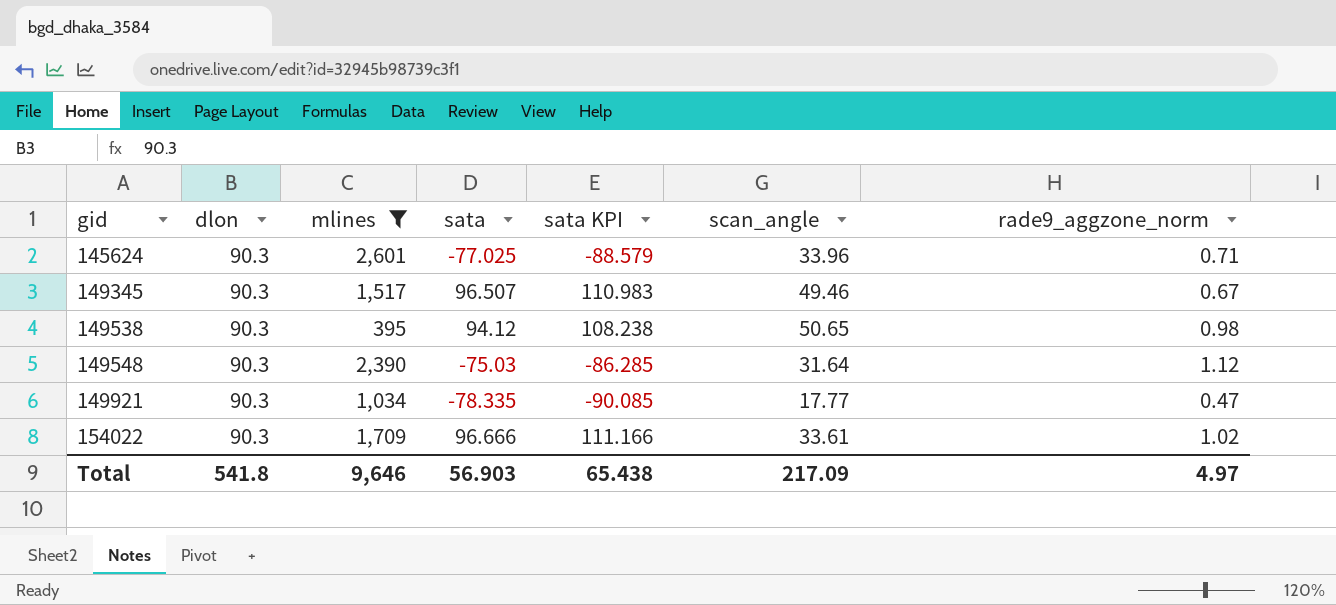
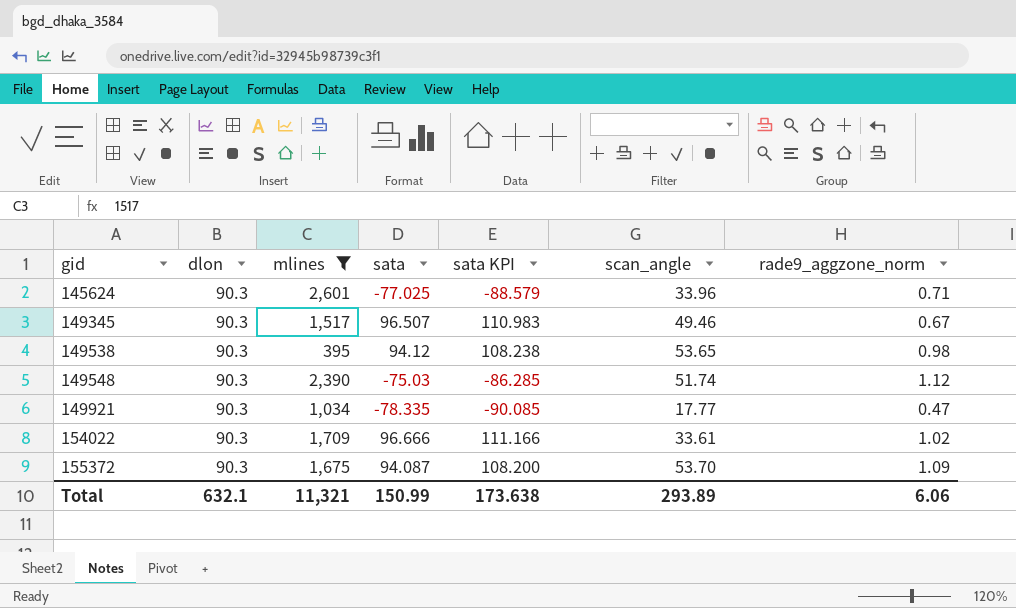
149538 | scan_angle: 50.65 -> 53.65
149548 | scan_angle: 31.64 -> 51.74
row 155372: none -> 90.3 | 1,675 | 94.087 | 108.200 | 53.70 | 1.09
Total | dlon: 541.8 -> 632.1
Total | mlines: 9,646 -> 11,321
Total | sata: 56.903 -> 150.99
Total | sata KPI: 65.438 -> 173.638
Total | scan_angle: 217.09 -> 293.89
Total | rade9_aggzone_norm: 4.97 -> 6.06

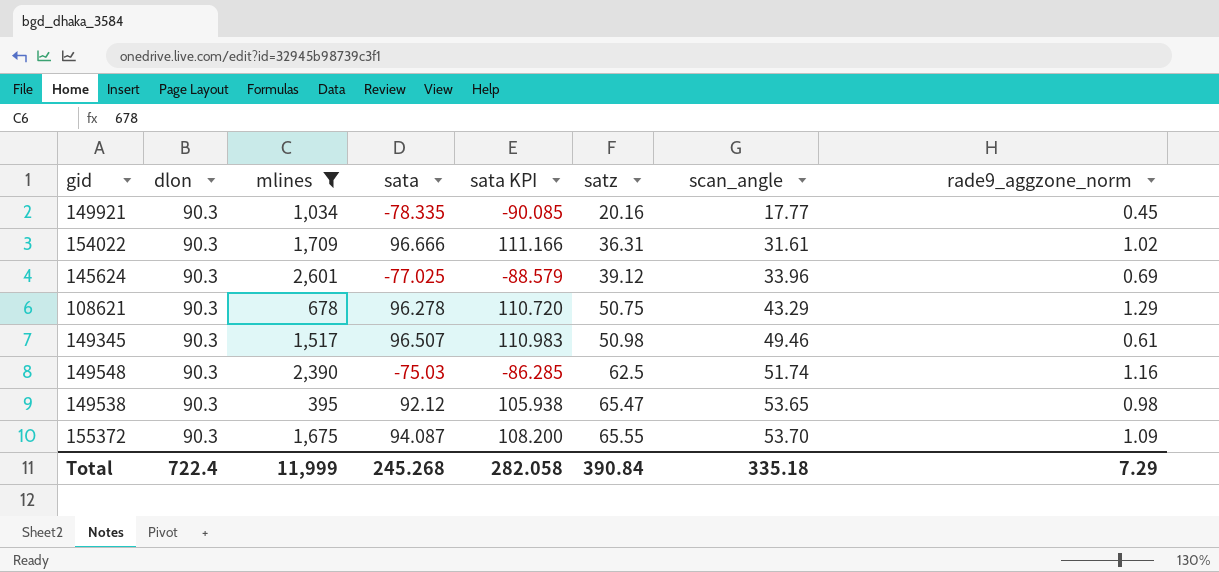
row order: gid ascending -> satz ascending
column satz | position: none -> 6
149921 | rade9_aggzone_norm: 0.47 -> 0.45
154022 | scan_angle: 33.61 -> 31.61
145624 | rade9_aggzone_norm: 0.71 -> 0.69
row 108621: none -> 90.3 | 678 | 96.278 | 110.720 | 50.75 | 43.29 | 1.29
149345 | rade9_aggzone_norm: 0.67 -> 0.61
149548 | rade9_aggzone_norm: 1.12 -> 1.16
149538 | sata: 94.12 -> 92.12
149538 | sata KPI: 108.238 -> 105.938
Total | dlon: 632.1 -> 722.4
Total | mlines: 11,321 -> 11,999
Total | sata: 150.99 -> 245.268
Total | sata KPI: 173.638 -> 282.058
Total | scan_angle: 293.89 -> 335.18
Total | rade9_aggzone_norm: 6.06 -> 7.29

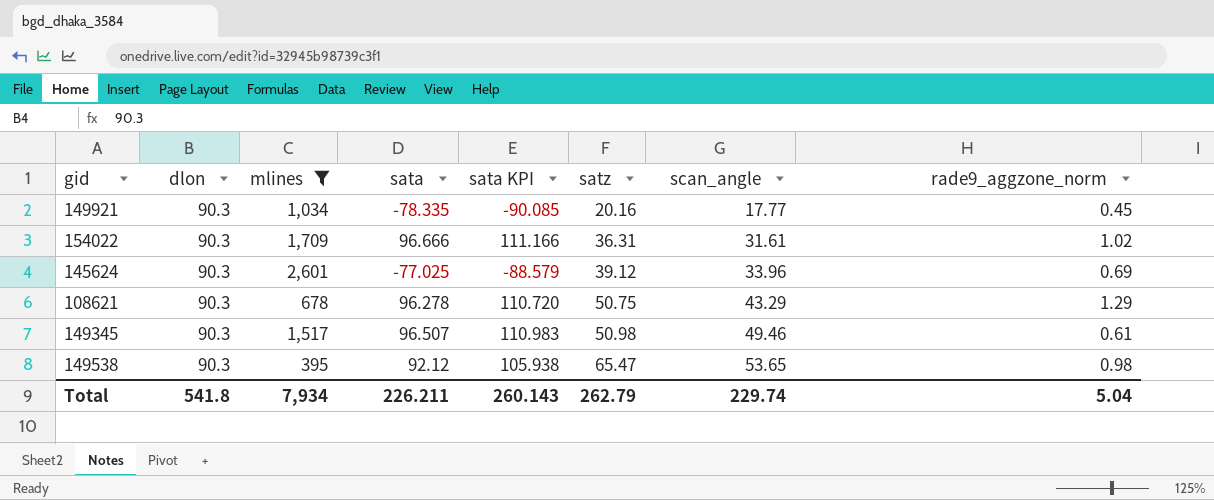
row 149548: 90.3 | 2,390 | -75.03 | -86.285 | 62.5 | 51.74 | 1.16 -> none
row 155372: 90.3 | 1,675 | 94.087 | 108.200 | 65.55 | 53.70 | 1.09 -> none
Total | dlon: 722.4 -> 541.8
Total | mlines: 11,999 -> 7,934
Total | sata: 245.268 -> 226.211
Total | sata KPI: 282.058 -> 260.143
Total | satz: 390.84 -> 262.79
Total | scan_angle: 335.18 -> 229.74
Total | rade9_aggzone_norm: 7.29 -> 5.04

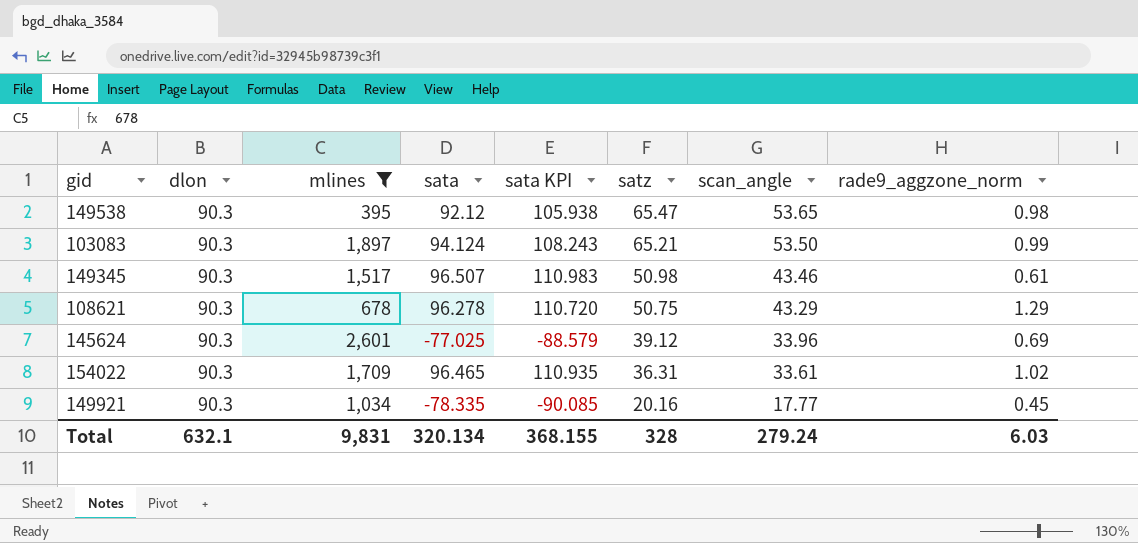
row order: satz ascending -> satz descending
row 103083: none -> 90.3 | 1,897 | 94.124 | 108.243 | 65.21 | 53.50 | 0.99
149345 | scan_angle: 49.46 -> 43.46
154022 | sata: 96.666 -> 96.465
154022 | sata KPI: 111.166 -> 110.935
154022 | scan_angle: 31.61 -> 33.61
Total | dlon: 541.8 -> 632.1
Total | mlines: 7,934 -> 9,831
Total | sata: 226.211 -> 320.134
Total | sata KPI: 260.143 -> 368.155
Total | satz: 262.79 -> 328
Total | scan_angle: 229.74 -> 279.24
Total | rade9_aggzone_norm: 5.04 -> 6.03

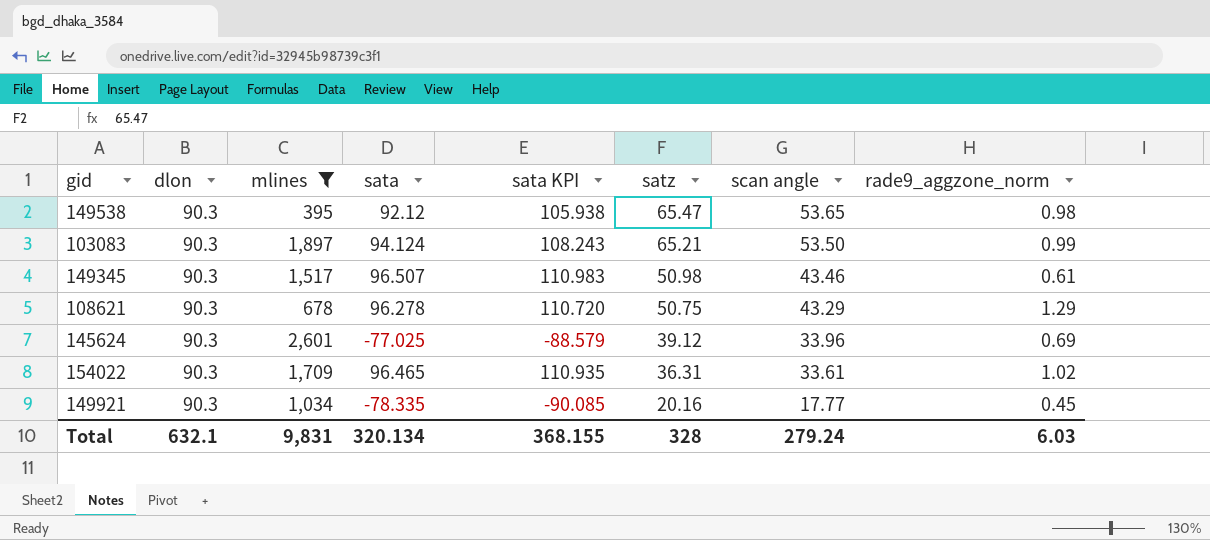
column name: scan_angle -> scan angle

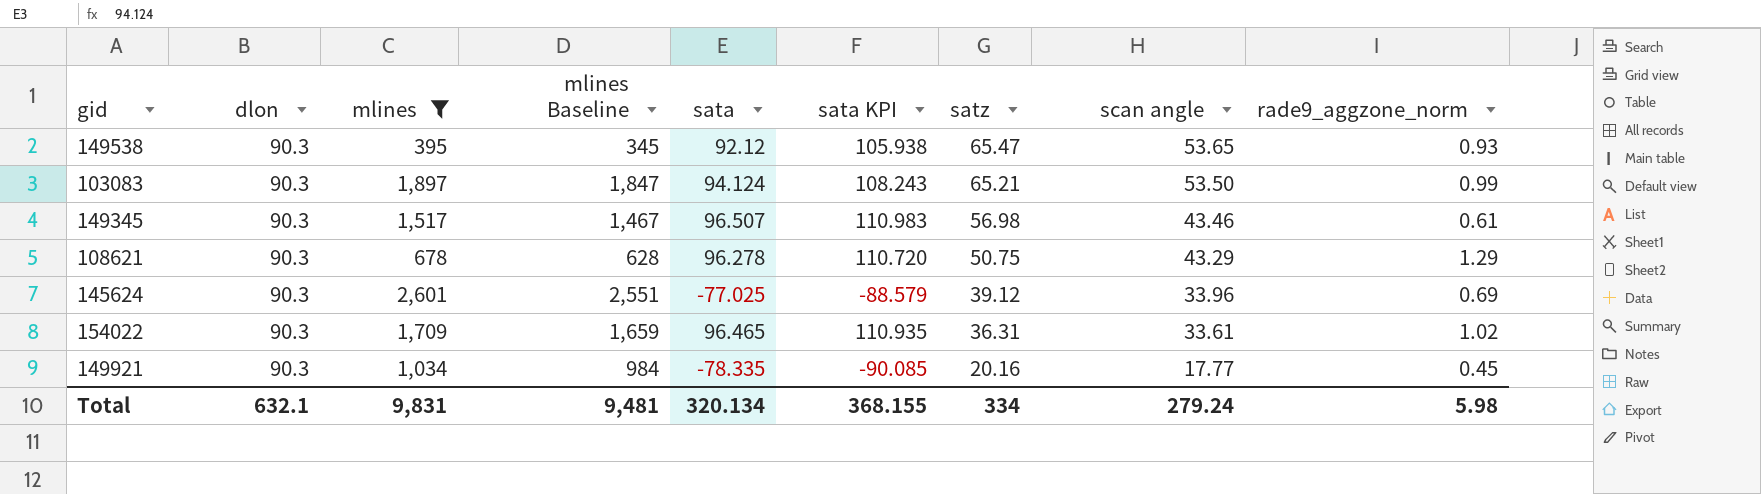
column mlines Baseline | formula: none -> [mlines] - 50
149538 | rade9_aggzone_norm: 0.98 -> 0.93
149345 | satz: 50.98 -> 56.98
Total | satz: 328 -> 334
Total | rade9_aggzone_norm: 6.03 -> 5.98

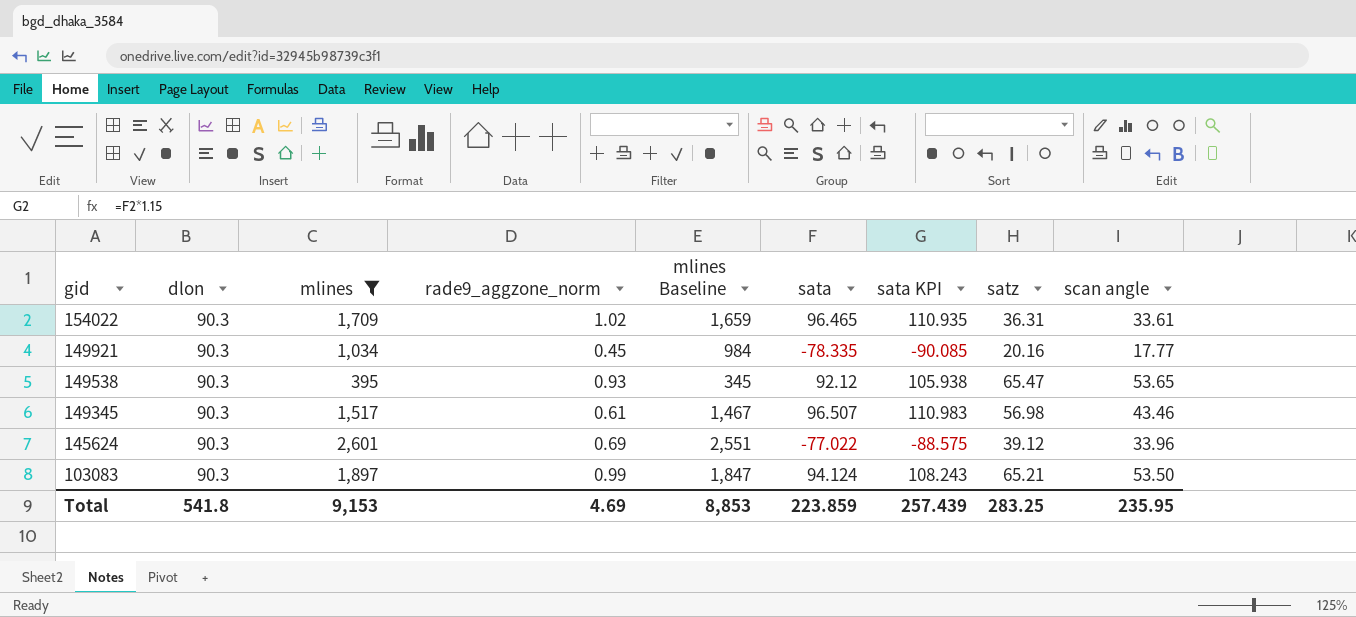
row order: satz descending -> gid descending
column rade9_aggzone_norm | position: 9 -> 4
row 108621: 90.3 | 678 | 628 | 96.278 | 110.720 | 50.75 | 43.29 | 1.29 -> none
145624 | sata: -77.025 -> -77.022
145624 | sata KPI: -88.579 -> -88.575
Total | dlon: 632.1 -> 541.8
Total | mlines: 9,831 -> 9,153
Total | rade9_aggzone_norm: 5.98 -> 4.69
Total | mlines Baseline: 9,481 -> 8,853
Total | sata: 320.134 -> 223.859
Total | sata KPI: 368.155 -> 257.439
Total | satz: 334 -> 283.25
Total | scan angle: 279.24 -> 235.95

